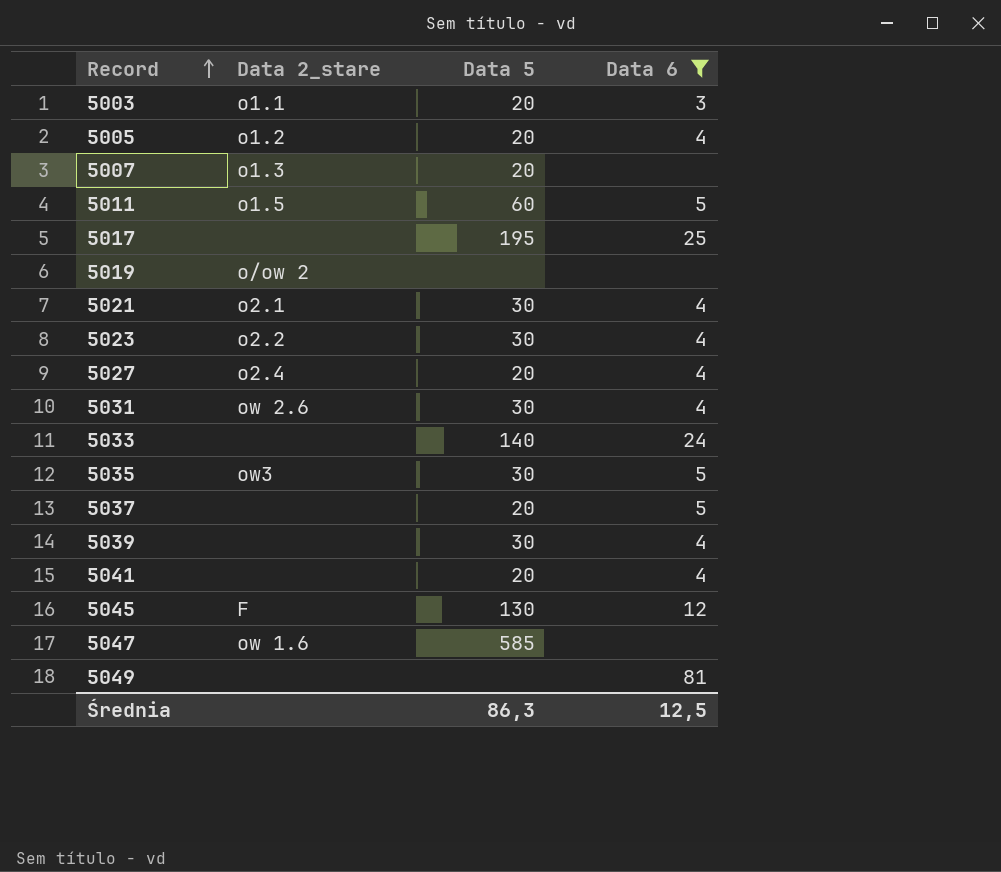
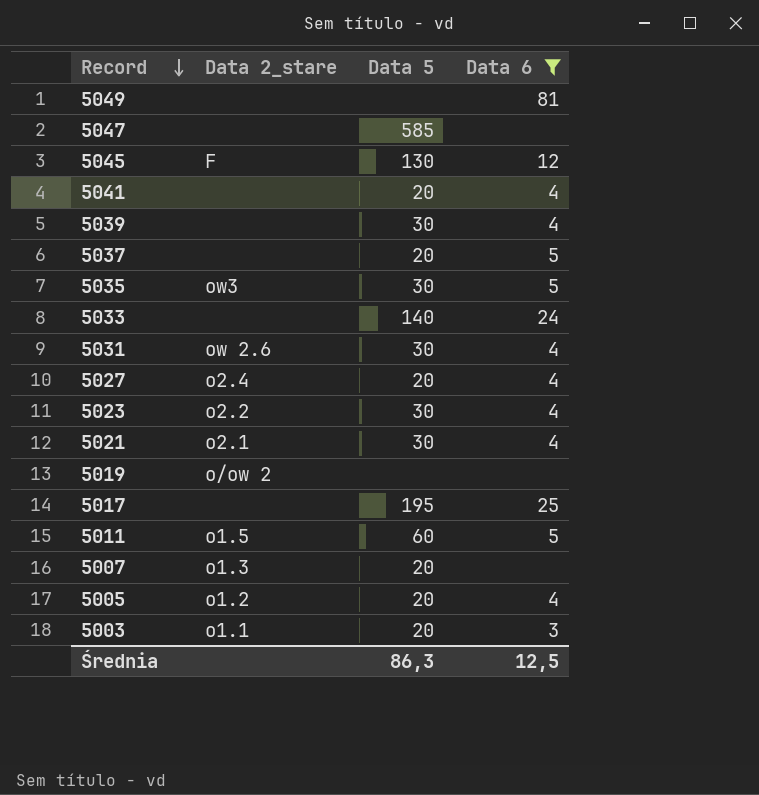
row order: Record ascending -> Record descending
5047 | Data 2_stare: ow 1.6 -> none

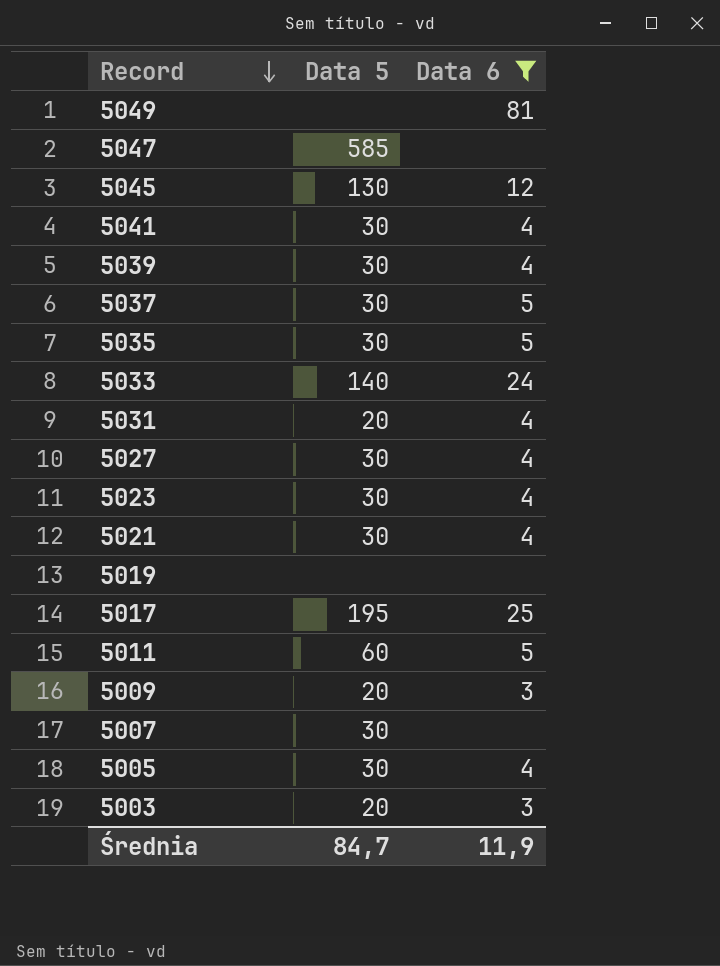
column Data 2_stare | position: 2 -> none
5041 | Data 5: 20 -> 30
5037 | Data 5: 20 -> 30
5031 | Data 5: 30 -> 20
5027 | Data 5: 20 -> 30
row 5009: none -> 20 | 3
5007 | Data 5: 20 -> 30
5005 | Data 5: 20 -> 30
Średnia | Data 5: 86,3 -> 84,7
Średnia | Data 6: 12,5 -> 11,9

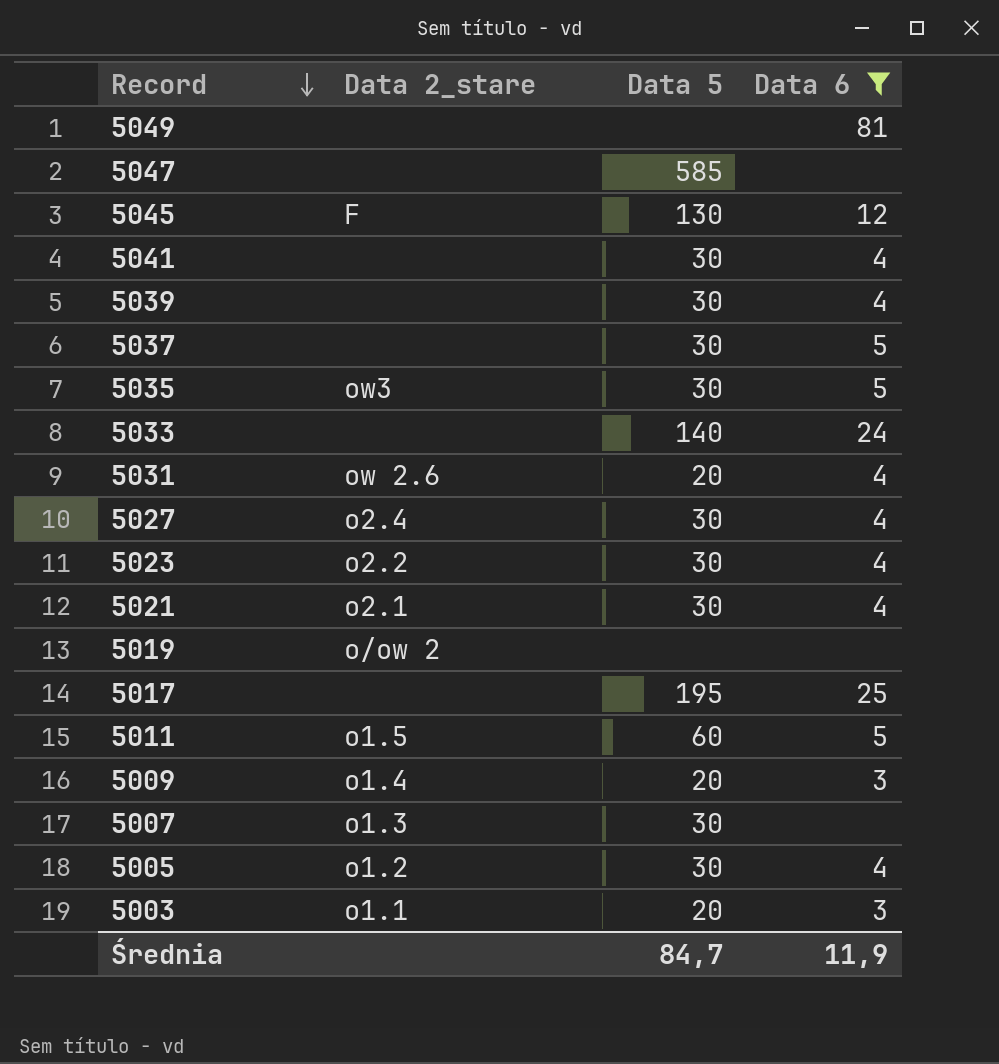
column Data 2_stare | position: none -> 2

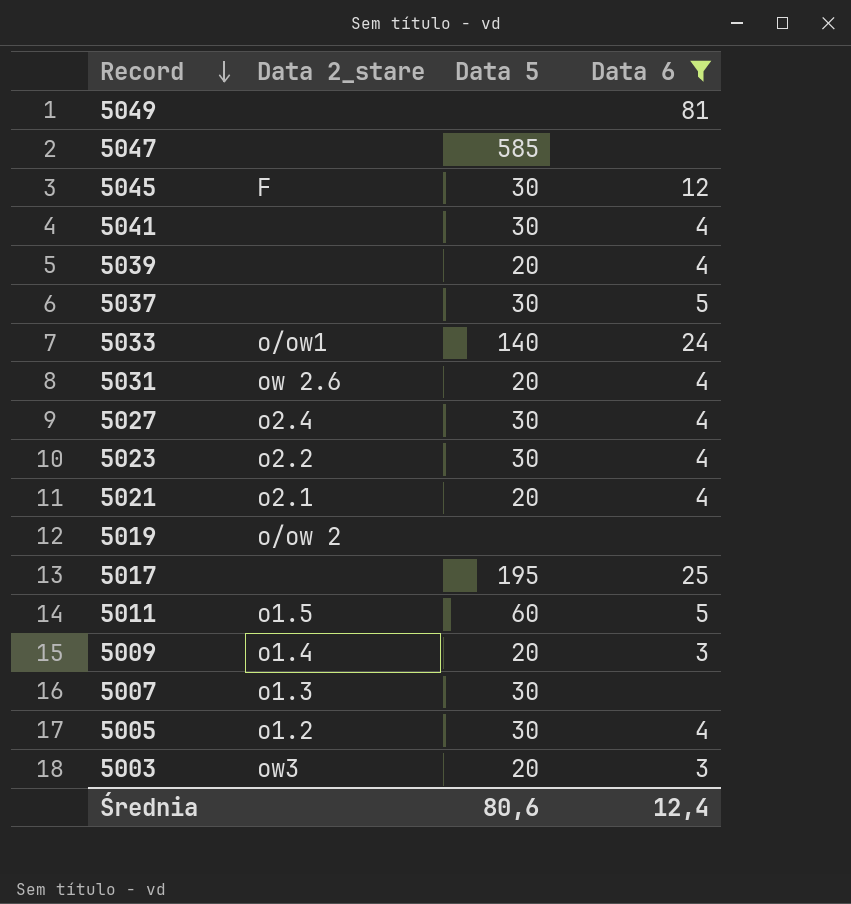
row 5035: ow3 | 30 | 5 -> none
5045 | Data 5: 130 -> 30
5039 | Data 5: 30 -> 20
5033 | Data 2_stare: none -> o/ow1
5021 | Data 5: 30 -> 20
5003 | Data 2_stare: o1.1 -> ow3
Średnia | Data 5: 84,7 -> 80,6
Średnia | Data 6: 11,9 -> 12,4

